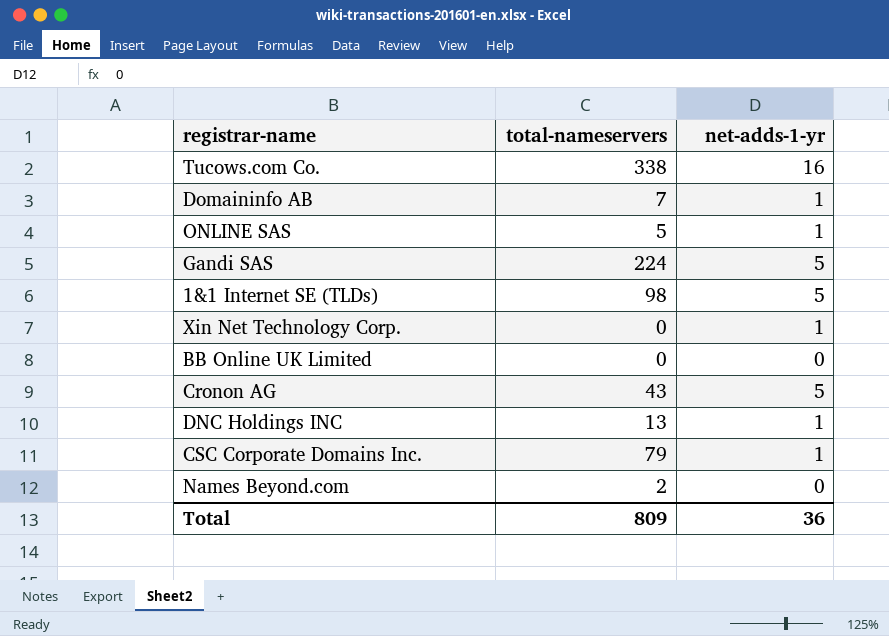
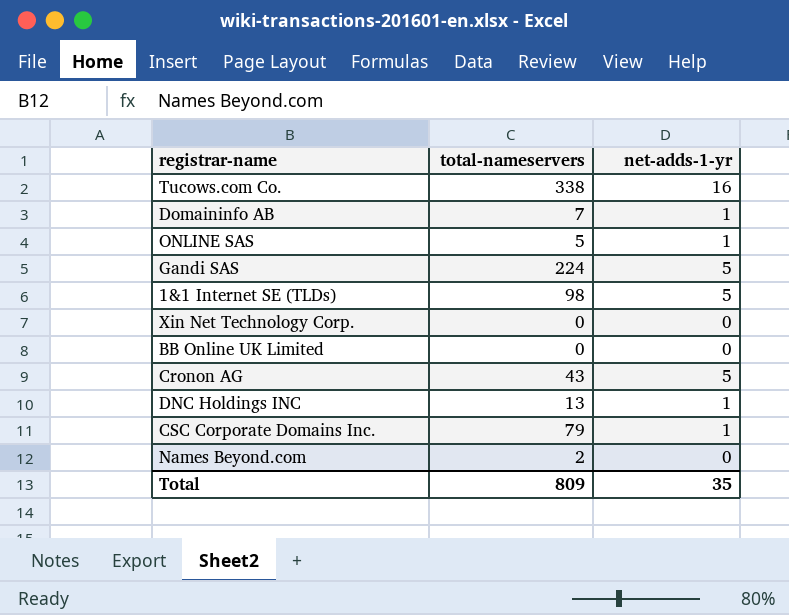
Xin Net Technology Corp. | net-adds-1-yr: 1 -> 0
Total | net-adds-1-yr: 36 -> 35

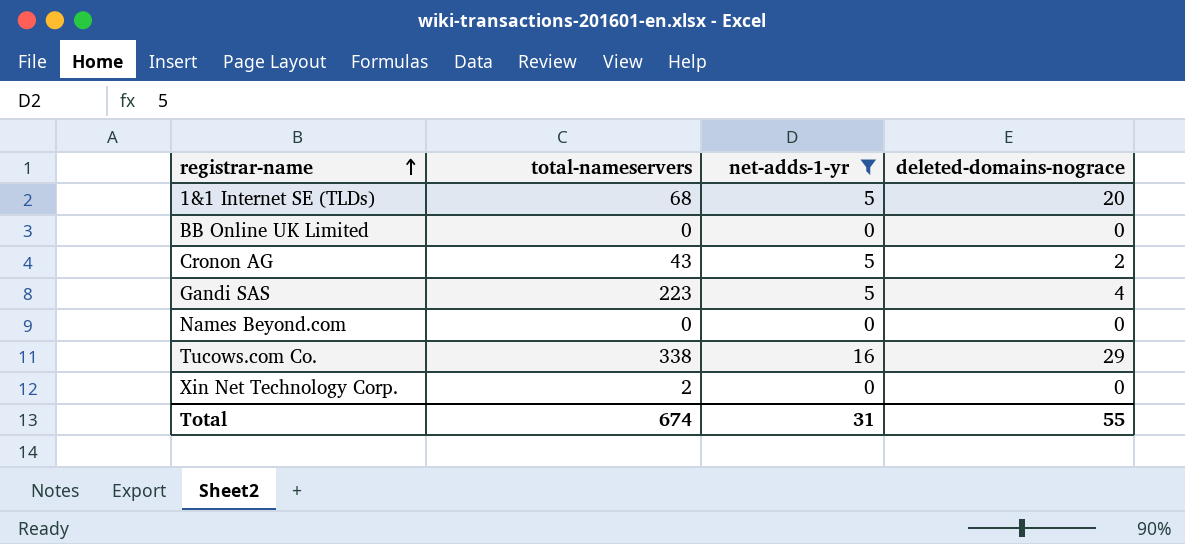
filter: none -> net-adds-1-yr != 1
row order: none -> registrar-name ascending
column deleted-domains-nograce | position: none -> 4
1&1 Internet SE (TLDs) | total-nameservers: 98 -> 68
Gandi SAS | total-nameservers: 224 -> 223
Names Beyond.com | total-nameservers: 2 -> 0
Xin Net Technology Corp. | total-nameservers: 0 -> 2
Total | total-nameservers: 809 -> 674
Total | net-adds-1-yr: 35 -> 31

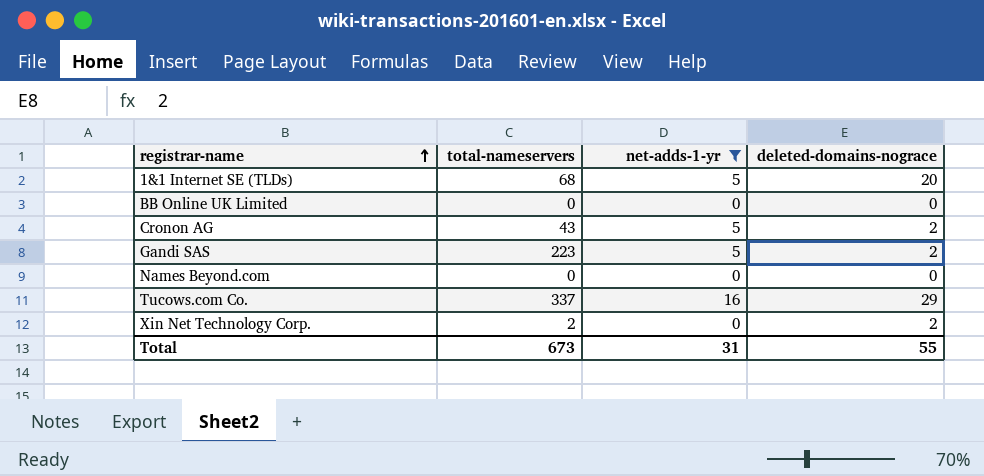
Gandi SAS | deleted-domains-nograce: 4 -> 2
Tucows.com Co. | total-nameservers: 338 -> 337
Xin Net Technology Corp. | deleted-domains-nograce: 0 -> 2
Total | total-nameservers: 674 -> 673

